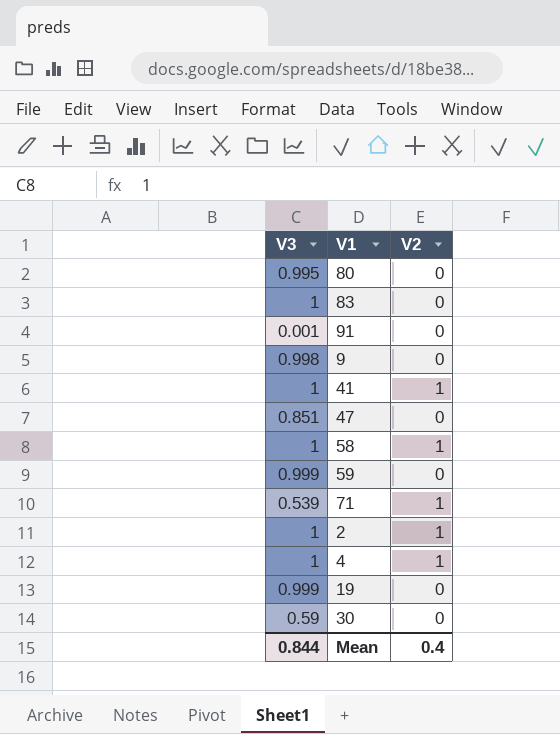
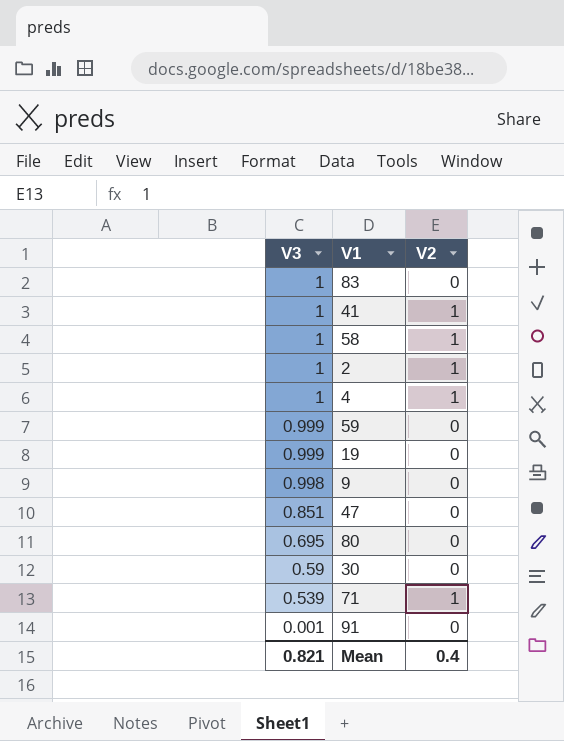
row order: none -> V3 descending
80 | V3: 0.995 -> 0.695
Mean | V3: 0.844 -> 0.821

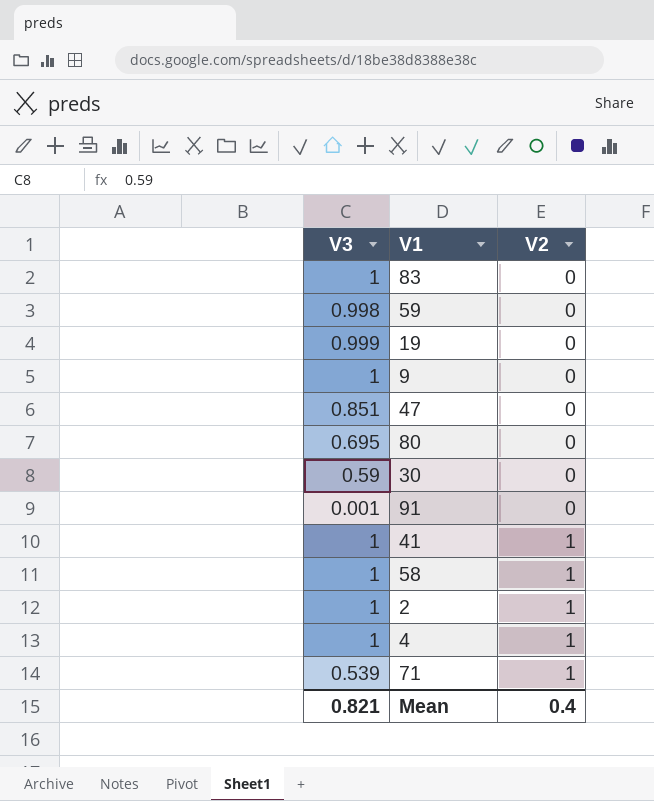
row order: V3 descending -> V2 ascending
59 | V3: 0.999 -> 0.998
9 | V3: 0.998 -> 1

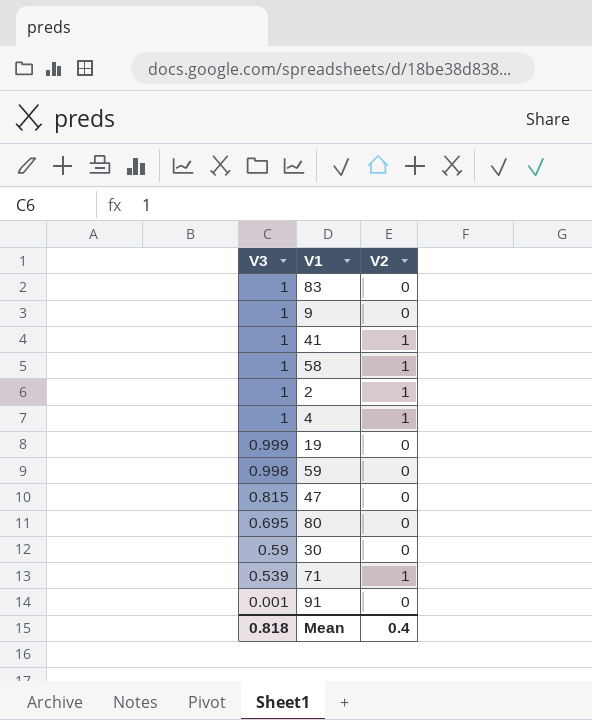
row order: V2 ascending -> V3 descending
47 | V3: 0.851 -> 0.815
Mean | V3: 0.821 -> 0.818

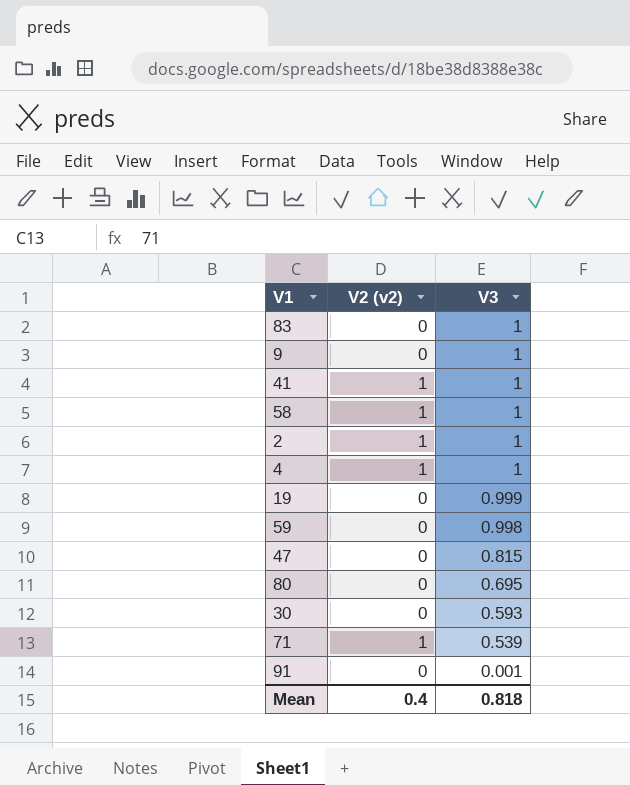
column name: V2 -> V2 (v2)
column V3 | position: 1 -> 3
30 | V3: 0.59 -> 0.593

